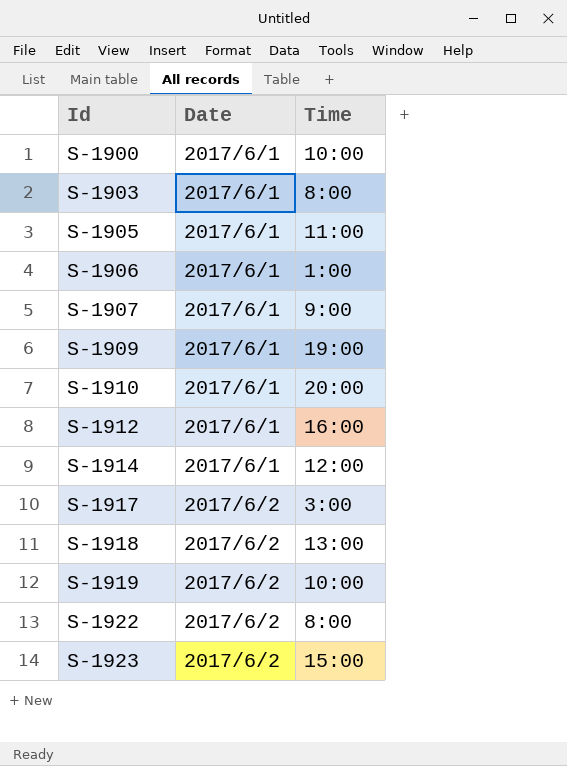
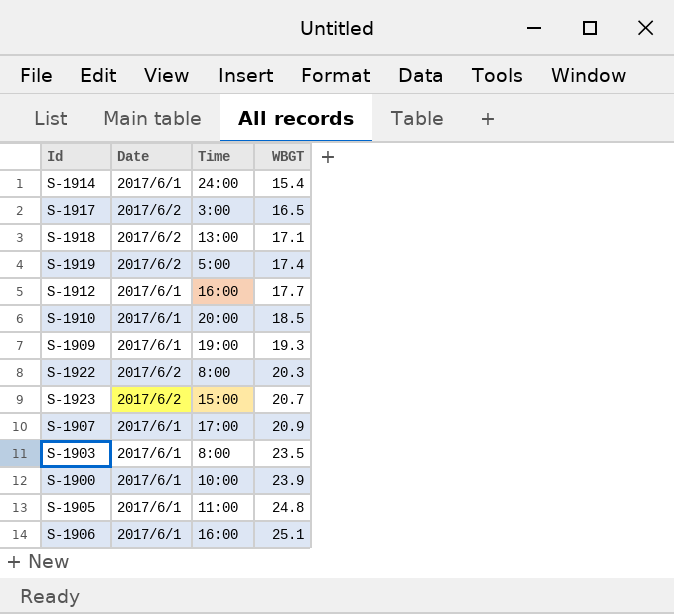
row order: Id ascending -> WBGT ascending
column WBGT | position: none -> 4
S-1914 | Time: 12:00 -> 24:00
S-1919 | Time: 10:00 -> 5:00
S-1907 | Time: 9:00 -> 17:00
S-1906 | Time: 1:00 -> 16:00

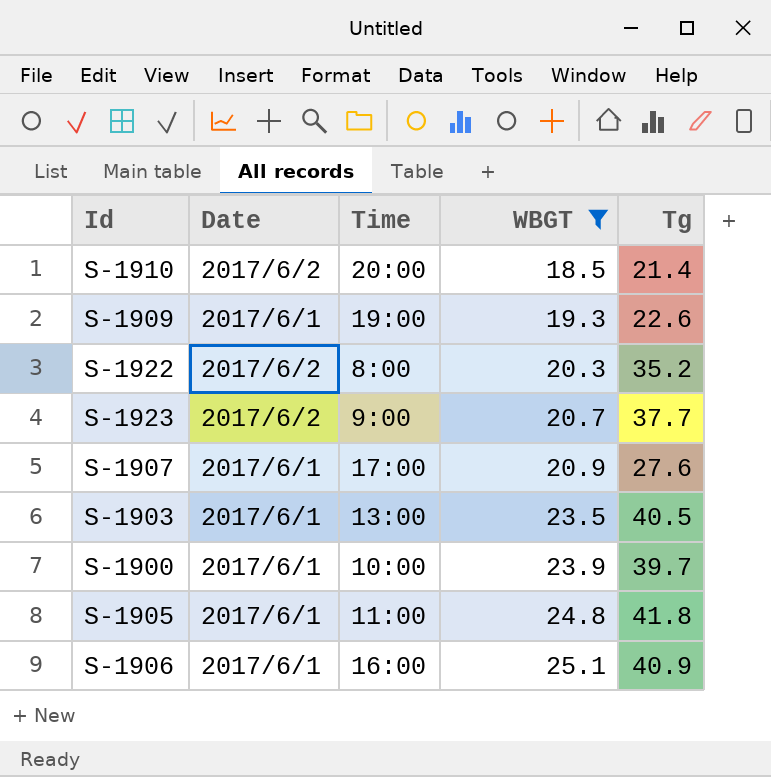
filter: none -> WBGT >= 18.5
column Tg | position: none -> 5
S-1910 | Date: 2017/6/1 -> 2017/6/2
S-1923 | Time: 15:00 -> 9:00
S-1903 | Time: 8:00 -> 13:00

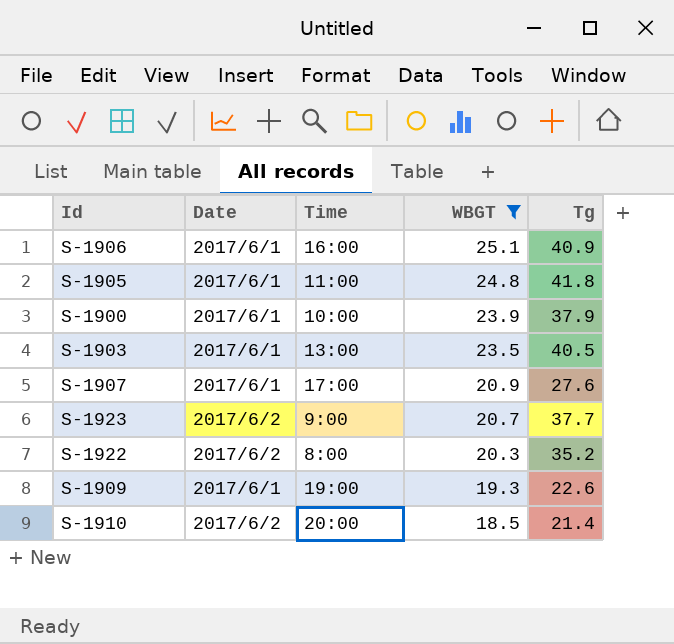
row order: WBGT ascending -> WBGT descending
S-1900 | Tg: 39.7 -> 37.9

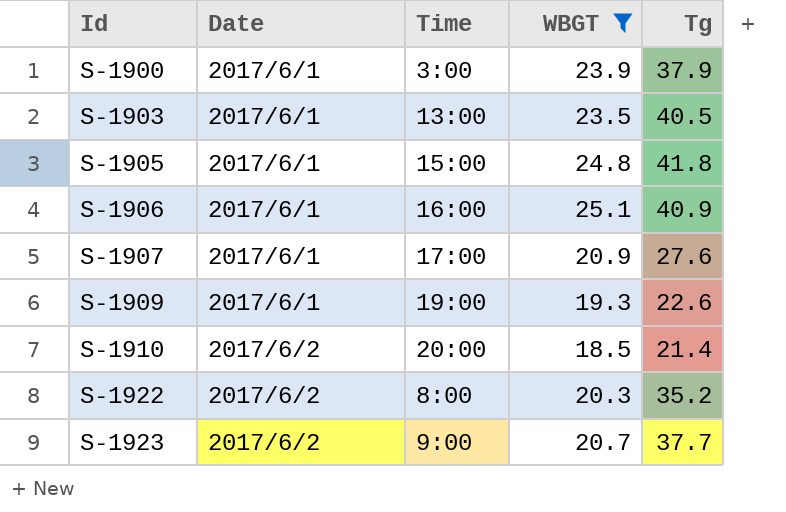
row order: WBGT descending -> Id ascending
S-1900 | Time: 10:00 -> 3:00
S-1905 | Time: 11:00 -> 15:00

